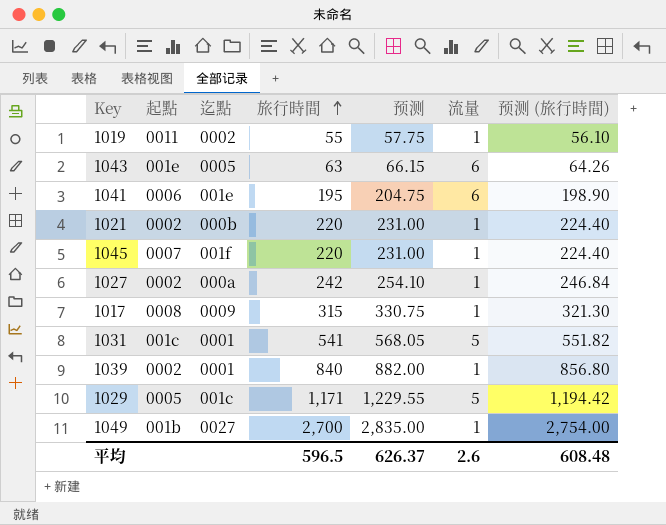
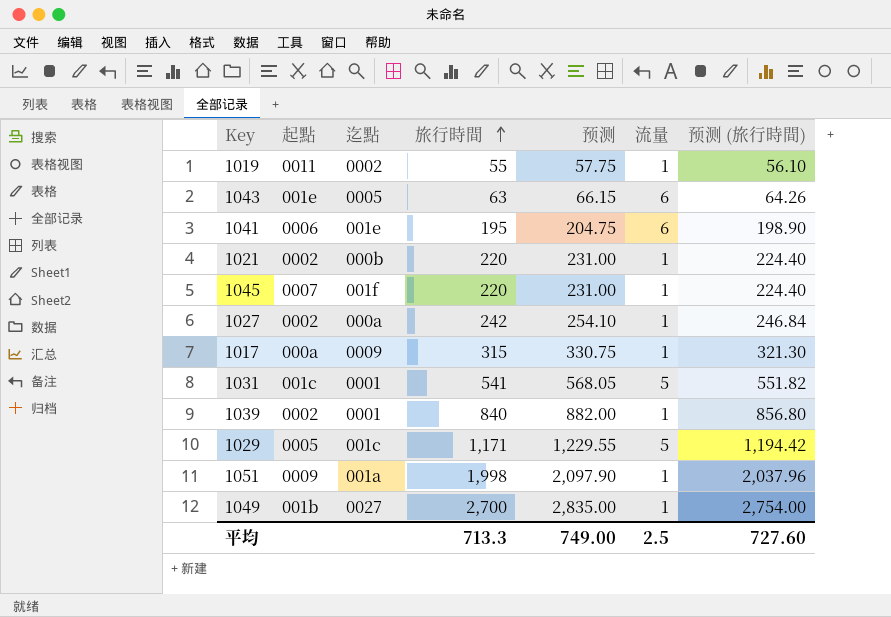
1017 | 起點: 0008 -> 000a
row 1051: none -> 0009 | 001a | 1,998 | 2,097.90 | 1 | 2,037.96
平均 | 旅行時間: 596.5 -> 713.3
平均 | 预测: 626.37 -> 749.00
平均 | 流量: 2.6 -> 2.5
平均 | 预测 (旅行時間): 608.48 -> 727.60

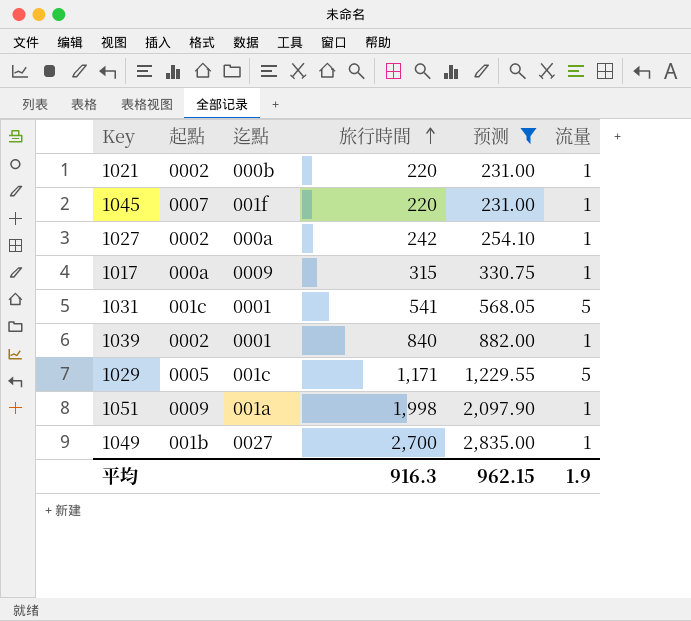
filter: none -> 预测 >= 231.00
column 预测 (旅行時間) | formula: [旅行時間] * 1.02 -> none
平均 | 旅行時間: 713.3 -> 916.3
平均 | 预测: 749.00 -> 962.15
平均 | 流量: 2.5 -> 1.9

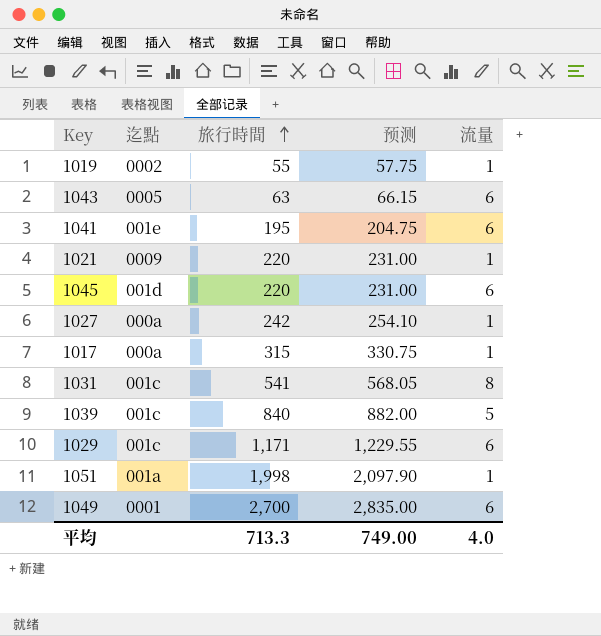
filter: 预测 >= 231.00 -> none
column 起點 | position: 2 -> none
1021 | 迄點: 000b -> 0009
1045 | 迄點: 001f -> 001d
1045 | 流量: 1 -> 6
1017 | 迄點: 0009 -> 000a
1031 | 迄點: 0001 -> 001c
1031 | 流量: 5 -> 8
1039 | 迄點: 0001 -> 001c
1039 | 流量: 1 -> 5
1029 | 流量: 5 -> 6
1049 | 迄點: 0027 -> 0001
1049 | 流量: 1 -> 6
平均 | 旅行時間: 916.3 -> 713.3
平均 | 预测: 962.15 -> 749.00
平均 | 流量: 1.9 -> 4.0

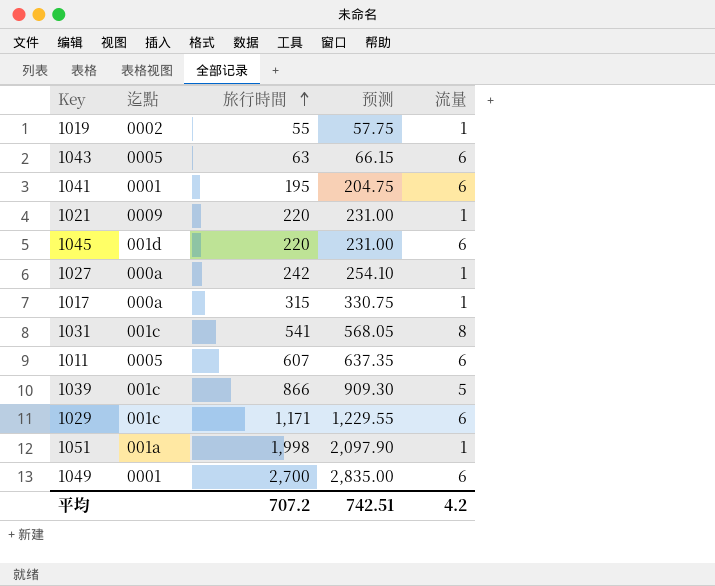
1041 | 迄點: 001e -> 0001
row 1011: none -> 0005 | 607 | 637.35 | 6
1039 | 旅行時間: 840 -> 866
1039 | 预测: 882.00 -> 909.30
平均 | 旅行時間: 713.3 -> 707.2
平均 | 预测: 749.00 -> 742.51
平均 | 流量: 4.0 -> 4.2

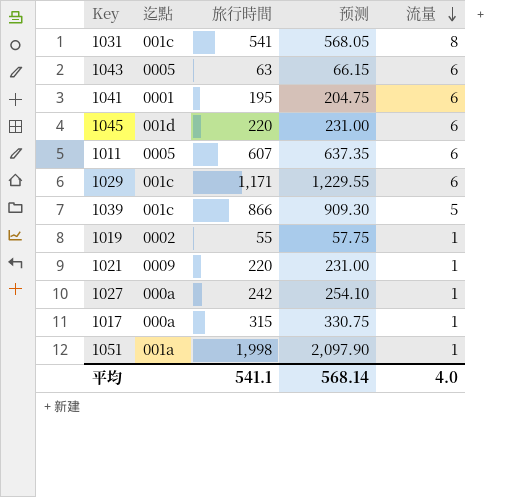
row order: 旅行時間 ascending -> 流量 descending
row 1049: 0001 | 2,700 | 2,835.00 | 6 -> none
平均 | 旅行時間: 707.2 -> 541.1
平均 | 预测: 742.51 -> 568.14
平均 | 流量: 4.2 -> 4.0

